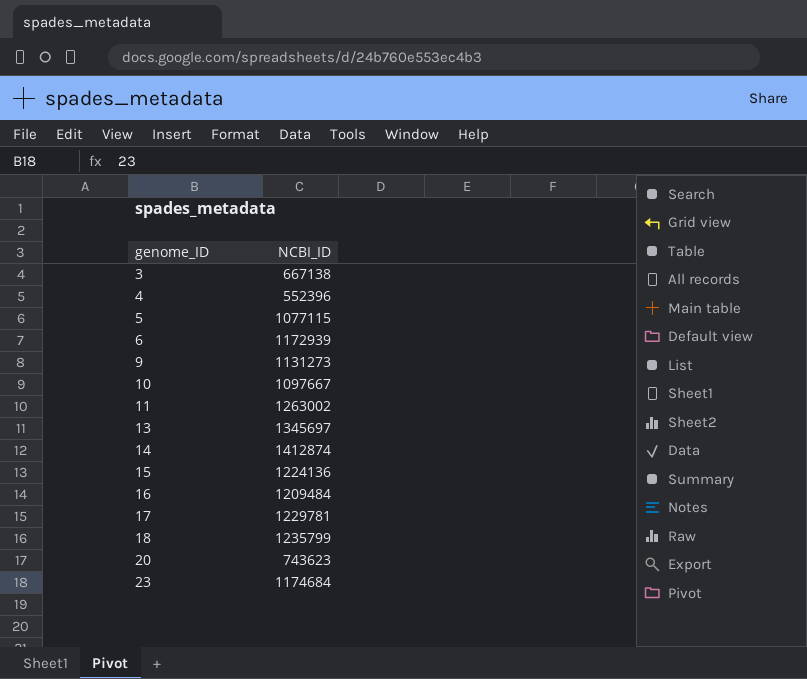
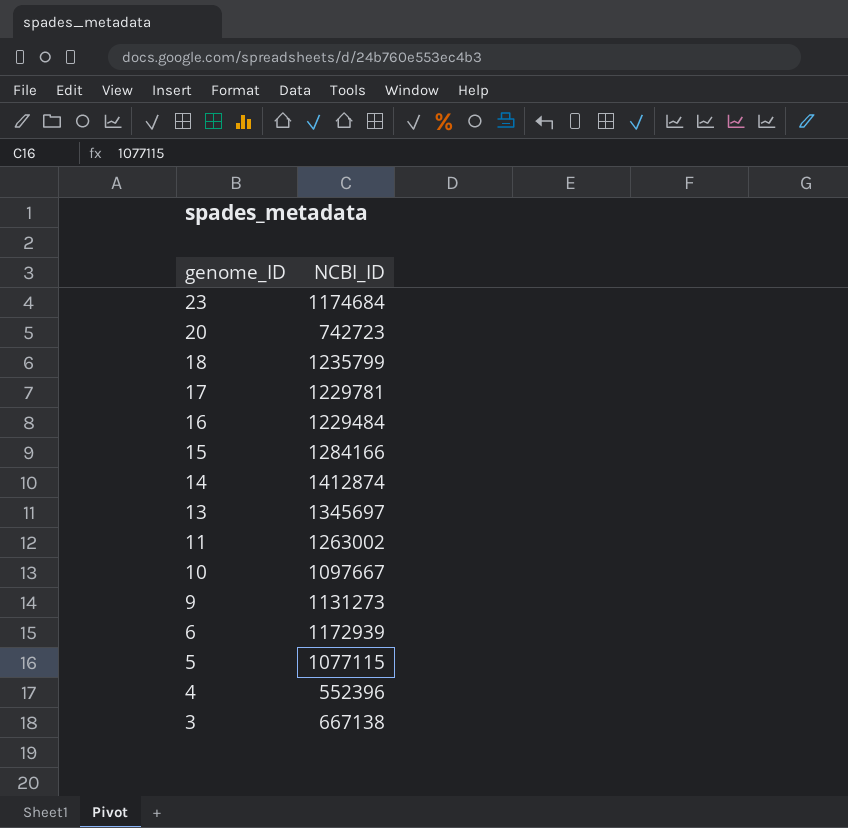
row order: genome_ID ascending -> genome_ID descending
20 | NCBI_ID: 743623 -> 742723
16 | NCBI_ID: 1209484 -> 1229484
15 | NCBI_ID: 1224136 -> 1284166

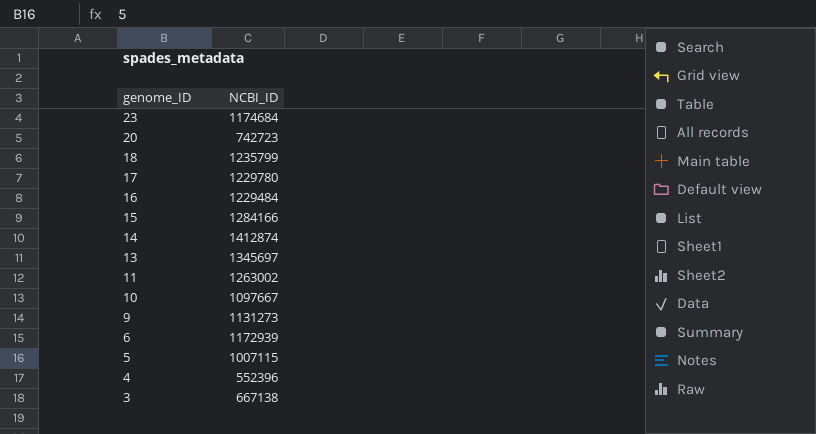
17 | NCBI_ID: 1229781 -> 1229780
5 | NCBI_ID: 1077115 -> 1007115

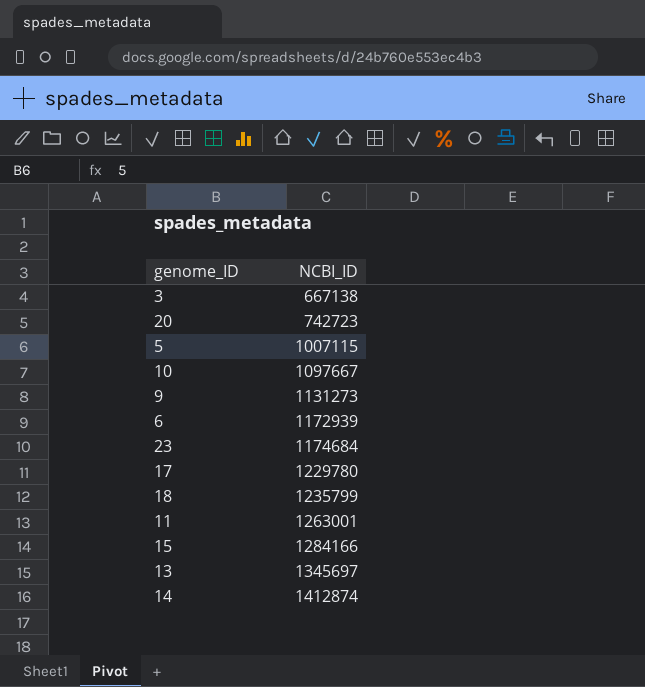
row order: genome_ID descending -> NCBI_ID ascending
row 16: 1229484 -> none
row 4: 552396 -> none
11 | NCBI_ID: 1263002 -> 1263001

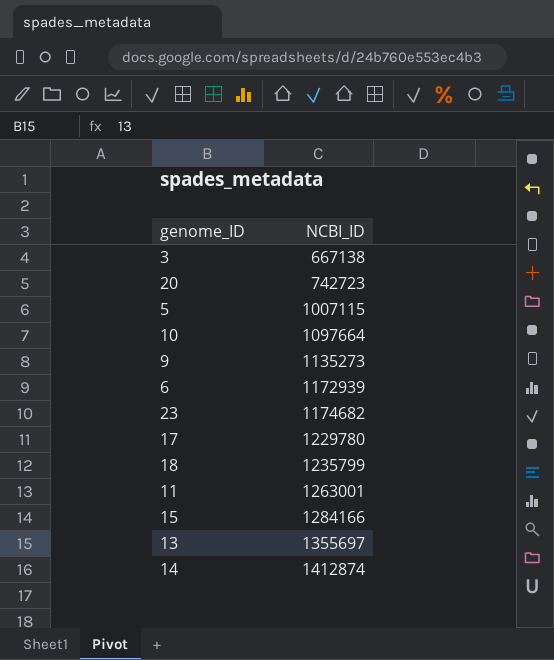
10 | NCBI_ID: 1097667 -> 1097664
9 | NCBI_ID: 1131273 -> 1135273
23 | NCBI_ID: 1174684 -> 1174682
13 | NCBI_ID: 1345697 -> 1355697

